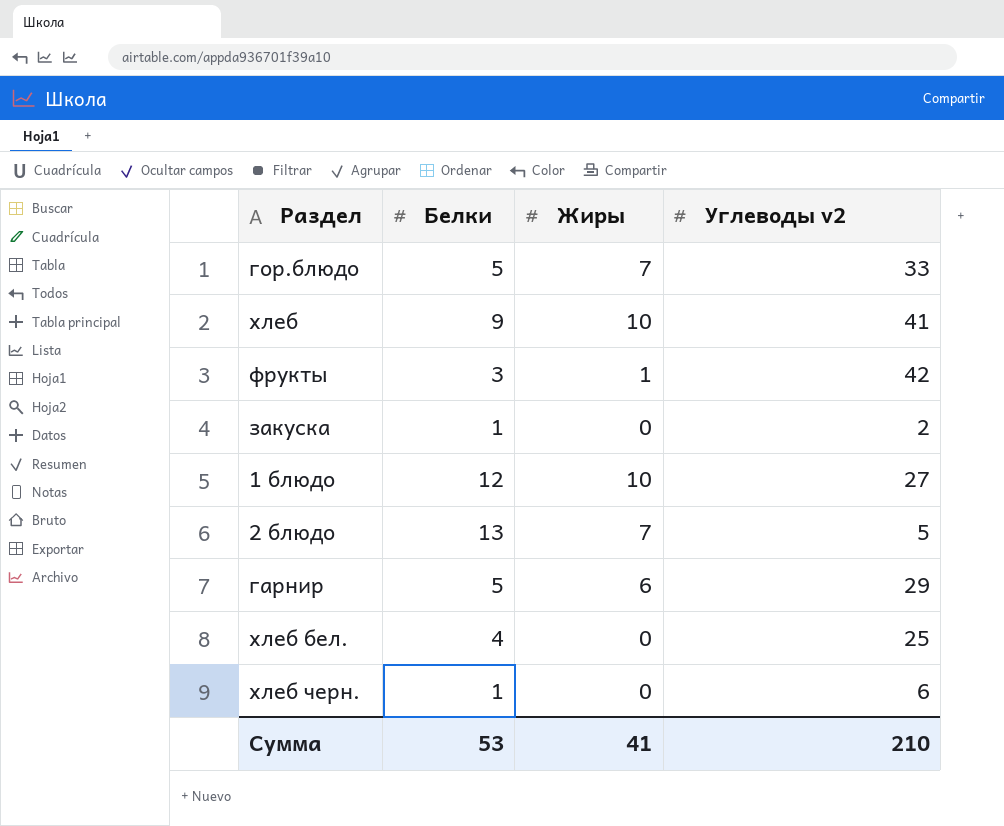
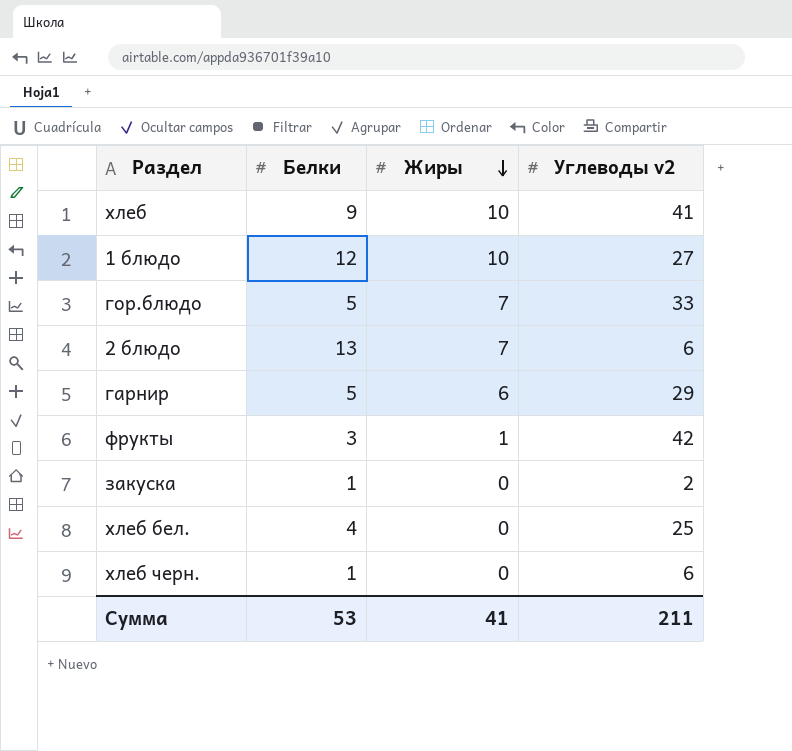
row order: none -> Жиры descending
2 блюдо | Углеводы v2: 5 -> 6
Сумма | Углеводы v2: 210 -> 211

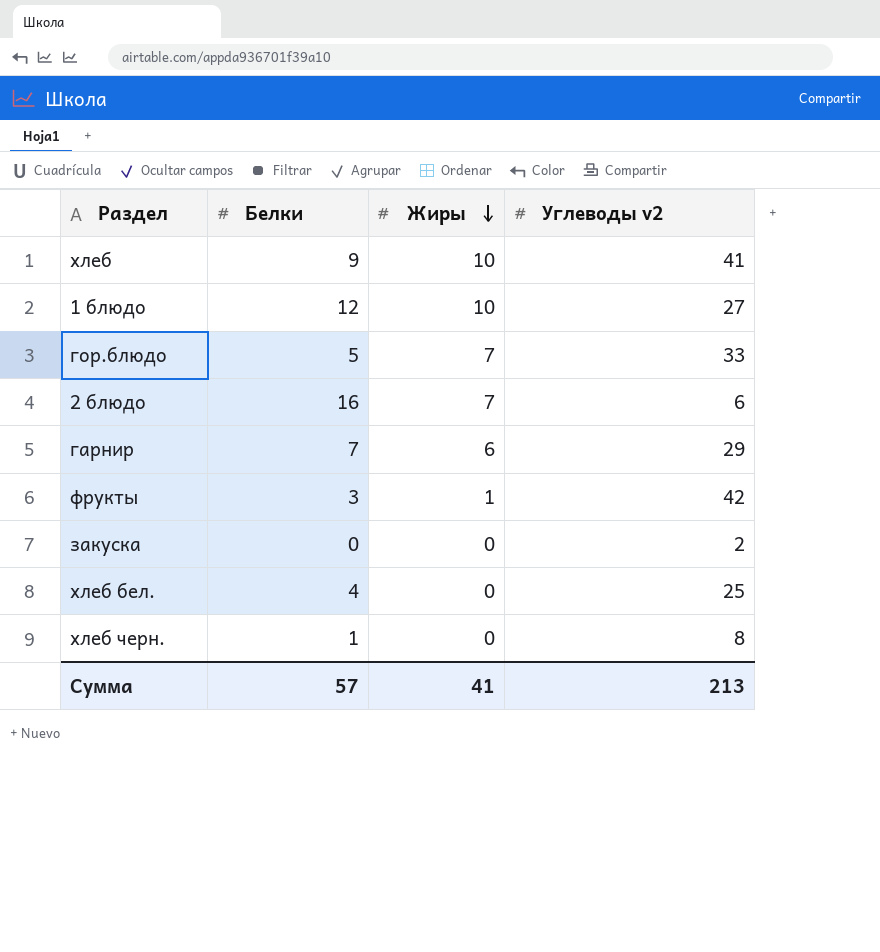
2 блюдо | Белки: 13 -> 16
гарнир | Белки: 5 -> 7
закуска | Белки: 1 -> 0
хлеб черн. | Углеводы v2: 6 -> 8
Сумма | Белки: 53 -> 57
Сумма | Углеводы v2: 211 -> 213

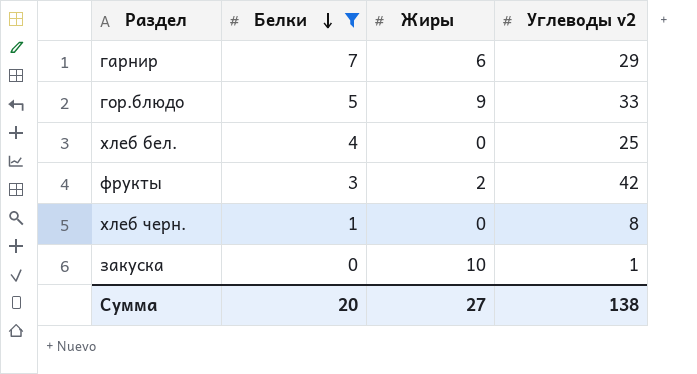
filter: none -> Белки <= 7
row order: Жиры descending -> Белки descending
гор.блюдо | Жиры: 7 -> 9
фрукты | Жиры: 1 -> 2
закуска | Жиры: 0 -> 10
закуска | Углеводы v2: 2 -> 1
Сумма | Белки: 57 -> 20
Сумма | Жиры: 41 -> 27
Сумма | Углеводы v2: 213 -> 138

